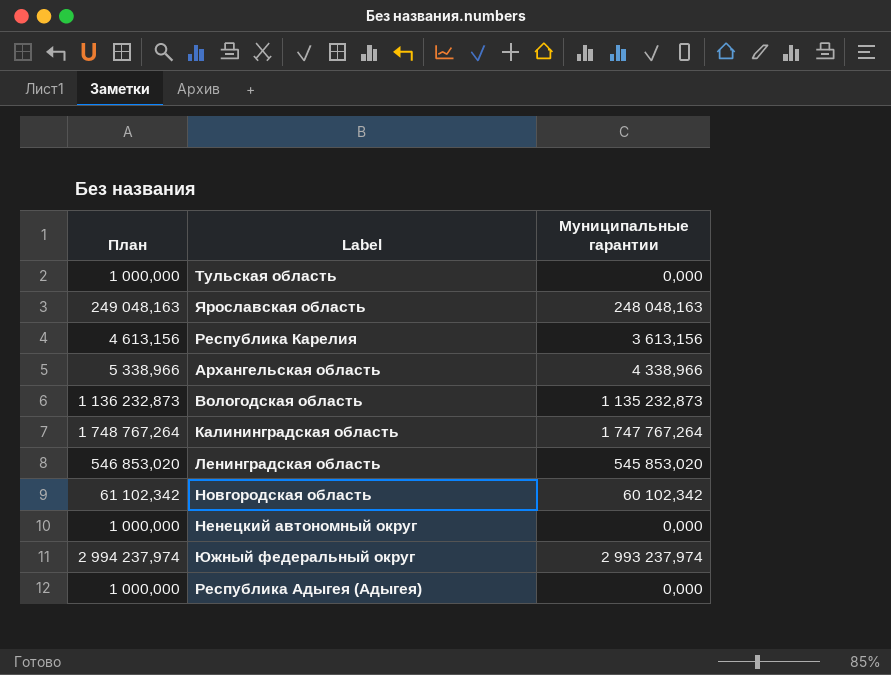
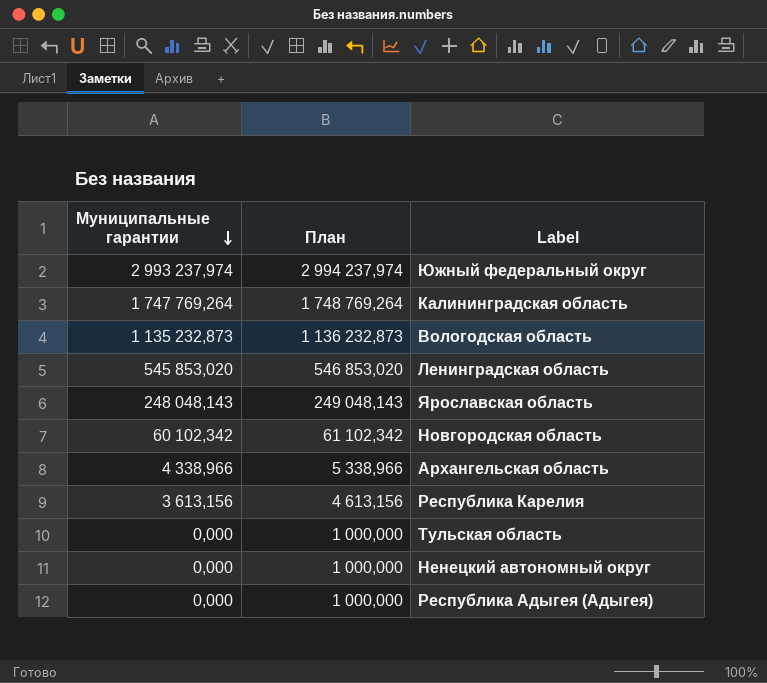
row order: none -> Муниципальные гарантии descending
column Муниципальные гарантии | position: 3 -> 1
Калининградская область | Муниципальные гарантии: 1 747 767,264 -> 1 747 769,264
Калининградская область | План: 1 748 767,264 -> 1 748 769,264
Ярославская область | Муниципальные гарантии: 248 048,163 -> 248 048,143
Ярославская область | План: 249 048,163 -> 249 048,143

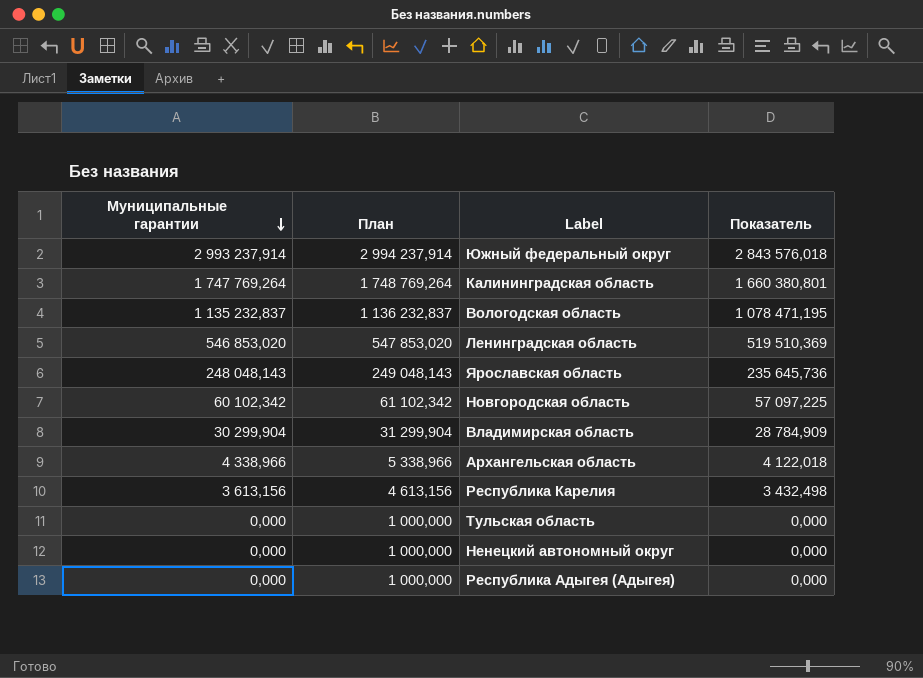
column Показатель | formula: none -> [Муниципальные гарантии] * 0,95
Южный федеральный округ | Муниципальные гарантии: 2 993 237,974 -> 2 993 237,914
Южный федеральный округ | План: 2 994 237,974 -> 2 994 237,914
Вологодская область | Муниципальные гарантии: 1 135 232,873 -> 1 135 232,837
Вологодская область | План: 1 136 232,873 -> 1 136 232,837
Ленинградская область | Муниципальные гарантии: 545 853,020 -> 546 853,020
Ленинградская область | План: 546 853,020 -> 547 853,020
row Владимирская область: none -> 30 299,904 | 31 299,904 | 28 784,909

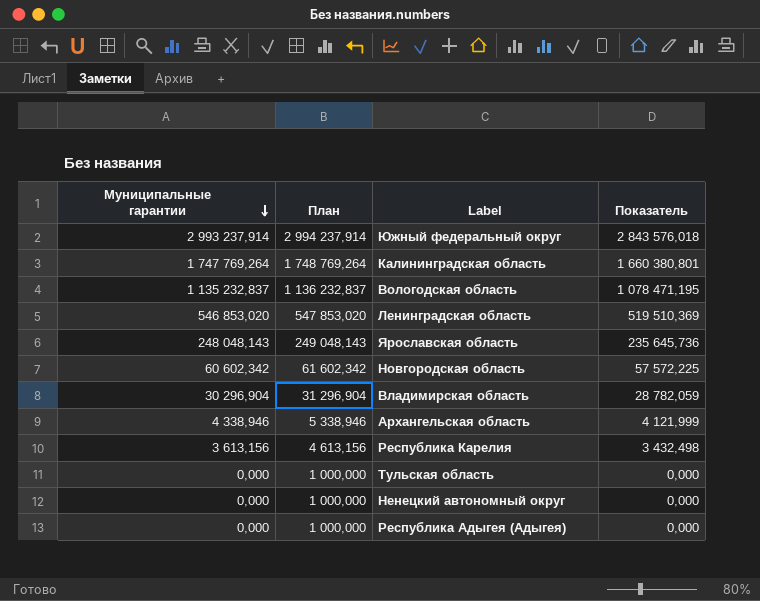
Новгородская область | Муниципальные гарантии: 60 102,342 -> 60 602,342
Новгородская область | План: 61 102,342 -> 61 602,342
Новгородская область | Показатель: 57 097,225 -> 57 572,225
Владимирская область | Муниципальные гарантии: 30 299,904 -> 30 296,904
Владимирская область | План: 31 299,904 -> 31 296,904
Владимирская область | Показатель: 28 784,909 -> 28 782,059
Архангельская область | Муниципальные гарантии: 4 338,966 -> 4 338,946
Архангельская область | План: 5 338,966 -> 5 338,946
Архангельская область | Показатель: 4 122,018 -> 4 121,999

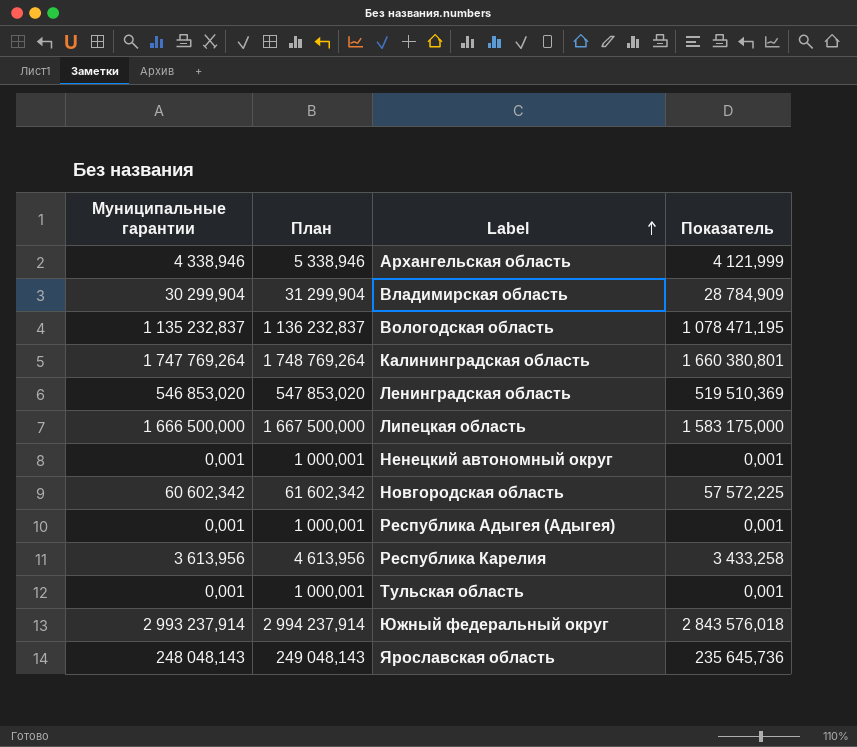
row order: Муниципальные гарантии descending -> Label ascending
Владимирская область | Муниципальные гарантии: 30 296,904 -> 30 299,904
Владимирская область | План: 31 296,904 -> 31 299,904
Владимирская область | Показатель: 28 782,059 -> 28 784,909
row Липецкая область: none -> 1 666 500,000 | 1 667 500,000 | 1 583 175,000
Ненецкий автономный округ | Муниципальные гарантии: 0,000 -> 0,001
Ненецкий автономный округ | План: 1 000,000 -> 1 000,001
Ненецкий автономный округ | Показатель: 0,000 -> 0,001
Республика Адыгея (Адыгея) | Муниципальные гарантии: 0,000 -> 0,001
Республика Адыгея (Адыгея) | План: 1 000,000 -> 1 000,001
Республика Адыгея (Адыгея) | Показатель: 0,000 -> 0,001
Республика Карелия | Муниципальные гарантии: 3 613,156 -> 3 613,956
Республика Карелия | План: 4 613,156 -> 4 613,956
Республика Карелия | Показатель: 3 432,498 -> 3 433,258
Тульская область | Муниципальные гарантии: 0,000 -> 0,001
Тульская область | План: 1 000,000 -> 1 000,001
Тульская область | Показатель: 0,000 -> 0,001

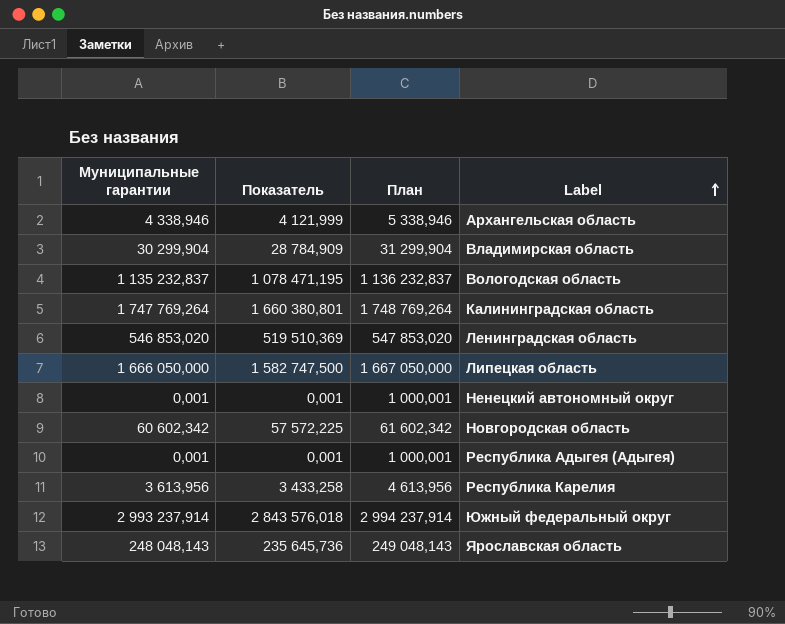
column Показатель | position: 4 -> 2
row Тульская область: 0,001 | 1 000,001 | 0,001 -> none
Липецкая область | Муниципальные гарантии: 1 666 500,000 -> 1 666 050,000
Липецкая область | Показатель: 1 583 175,000 -> 1 582 747,500
Липецкая область | План: 1 667 500,000 -> 1 667 050,000

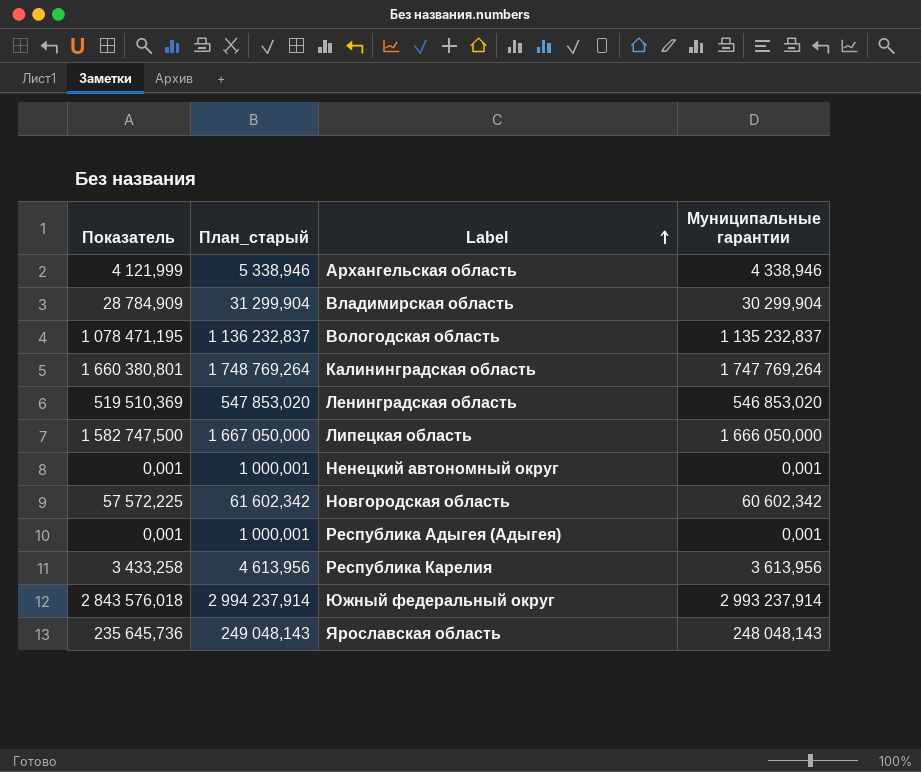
column name: План -> План_старый
column Муниципальные гарантии | position: 1 -> 4

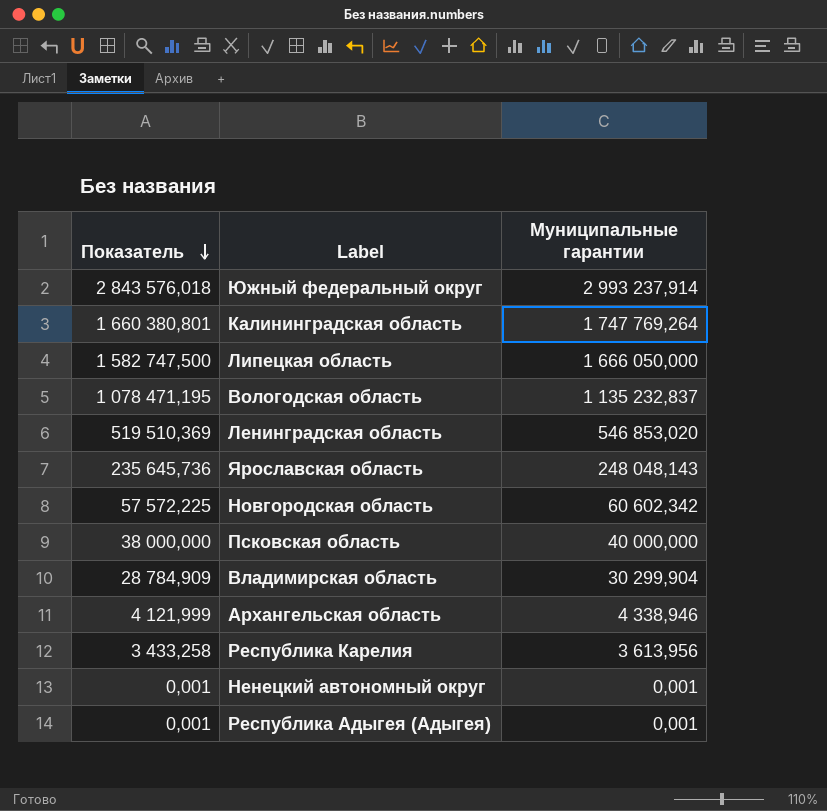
row order: Label ascending -> Показатель descending
column План_старый | formula: [Муниципальные гарантии] + 1000 -> none
row Псковская область: none -> 38 000,000 | 40 000,000

